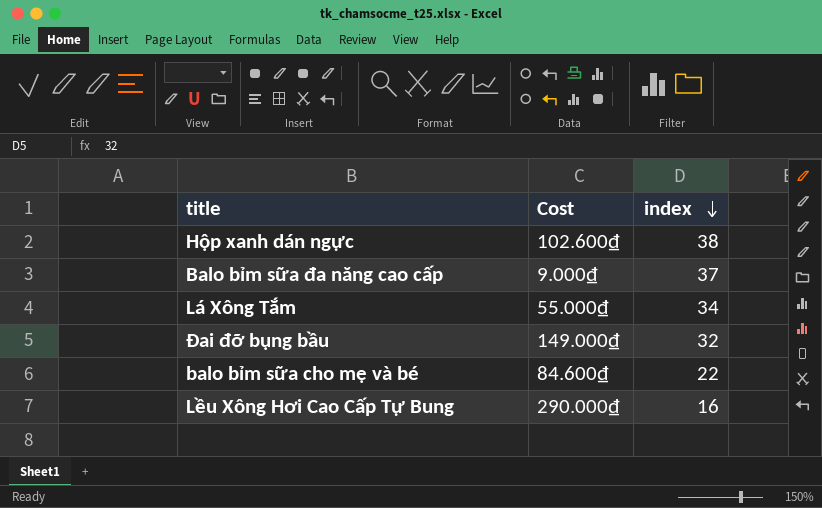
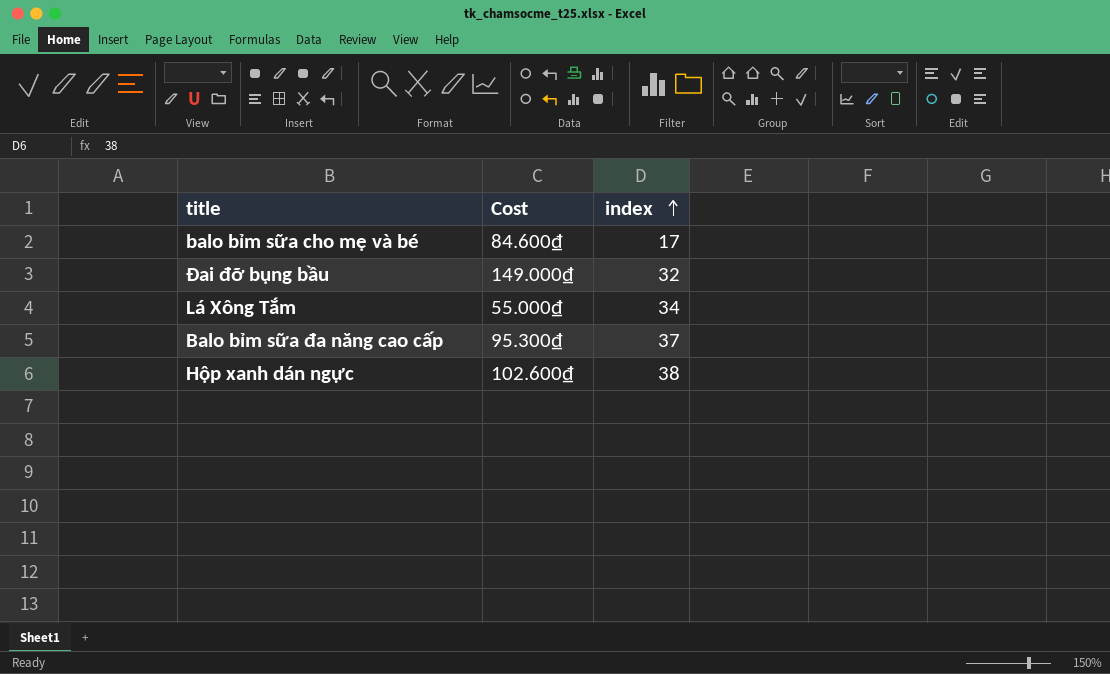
row order: index descending -> index ascending
row Lều Xông Hơi Cao Cấp Tự Bung: 290.000₫ | 16 -> none
balo bỉm sữa cho mẹ và bé | index: 22 -> 17
Balo bỉm sữa đa năng cao cấp | Cost: 9.000₫ -> 95.300₫

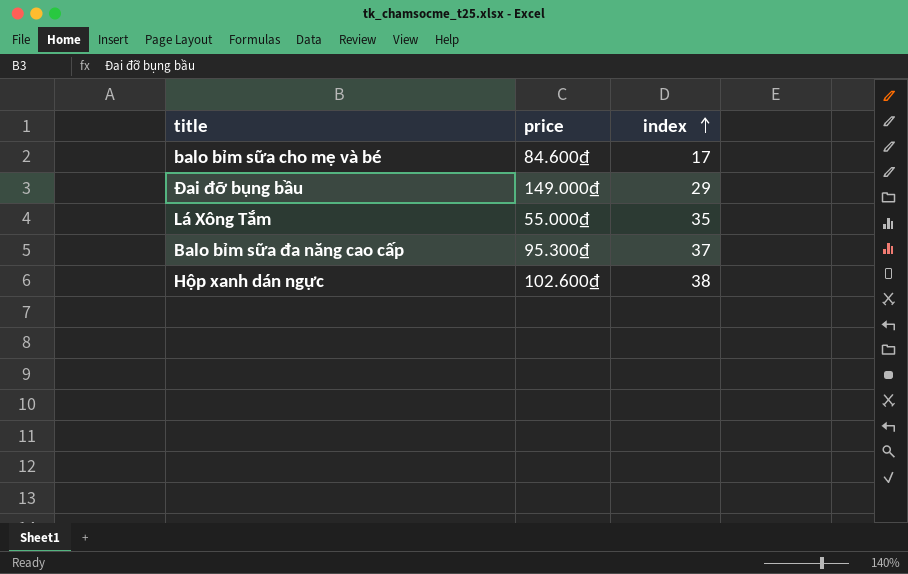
column name: Cost -> price
Đai đỡ bụng bầu | index: 32 -> 29
Lá Xông Tắm | index: 34 -> 35

